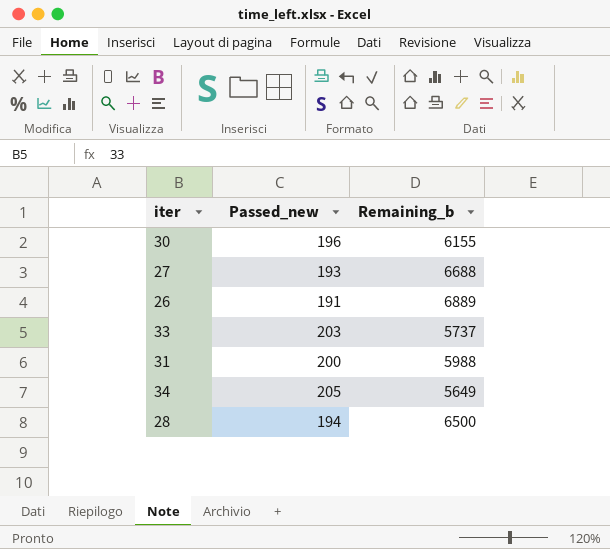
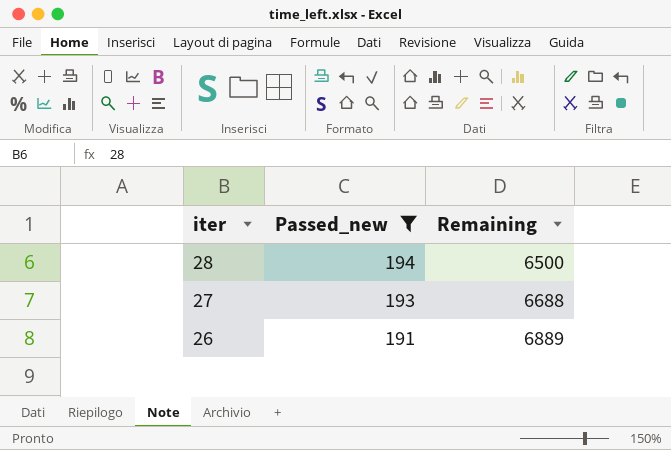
filter: none -> Passed_new <= 194
row order: none -> iter descending
column name: Remaining_b -> Remaining

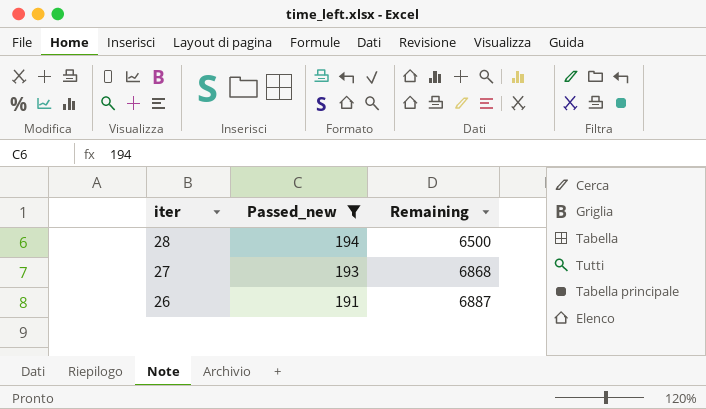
27 | Remaining: 6688 -> 6868
26 | Remaining: 6889 -> 6887

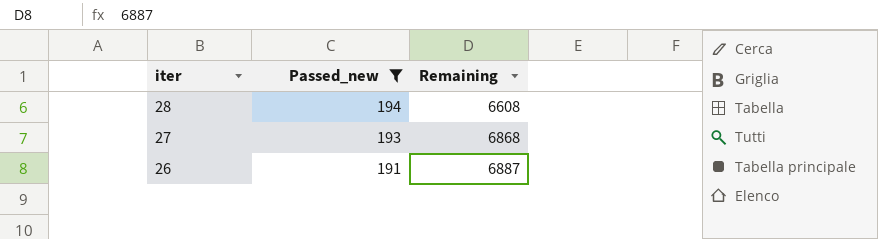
28 | Remaining: 6500 -> 6608

